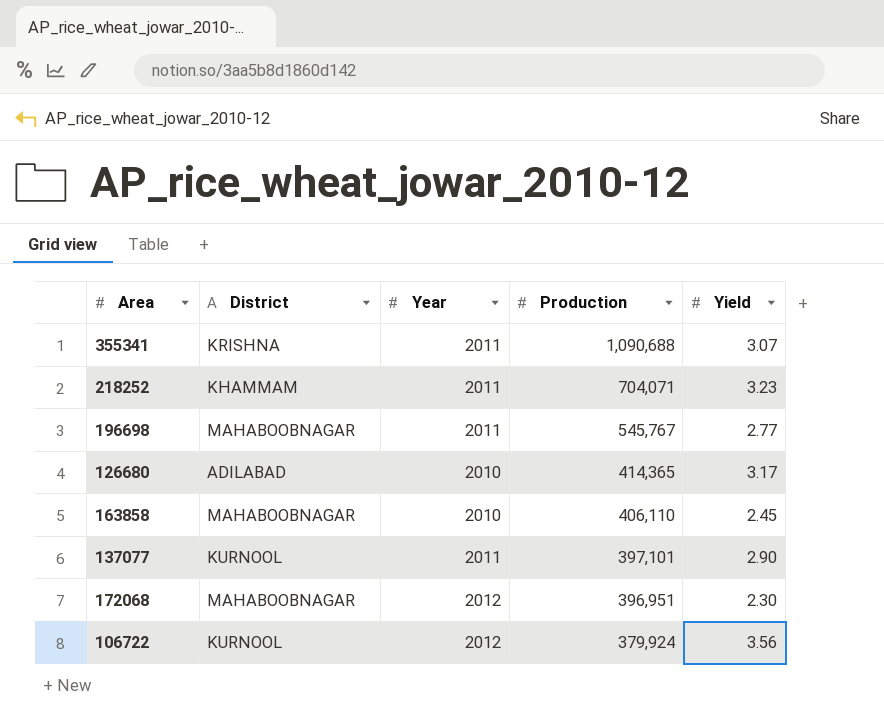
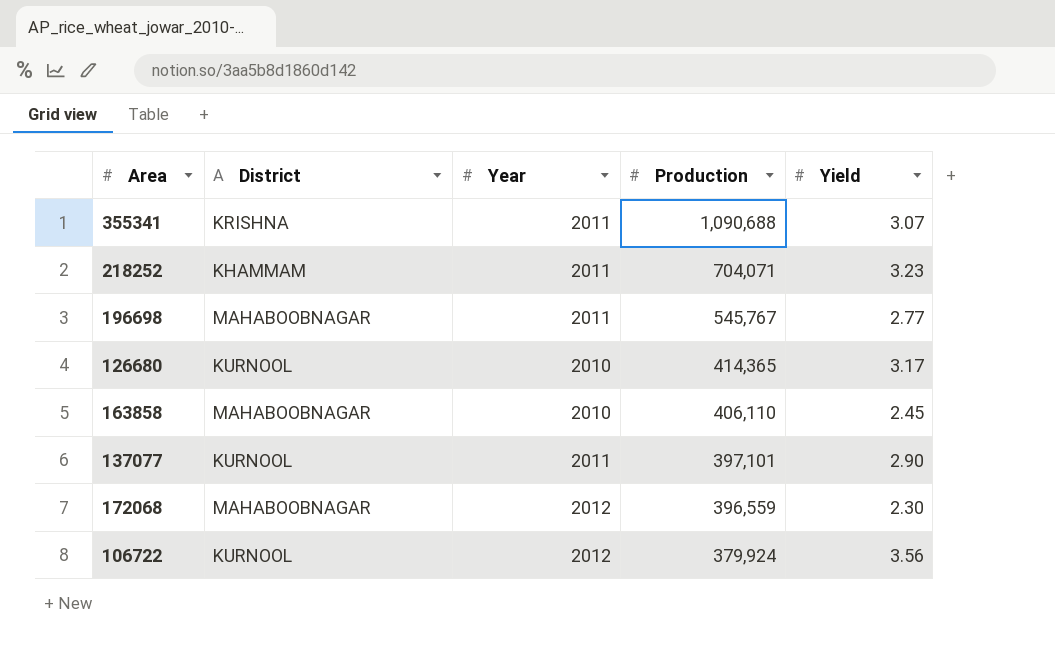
126680 | District: ADILABAD -> KURNOOL
172068 | Production: 396,951 -> 396,559

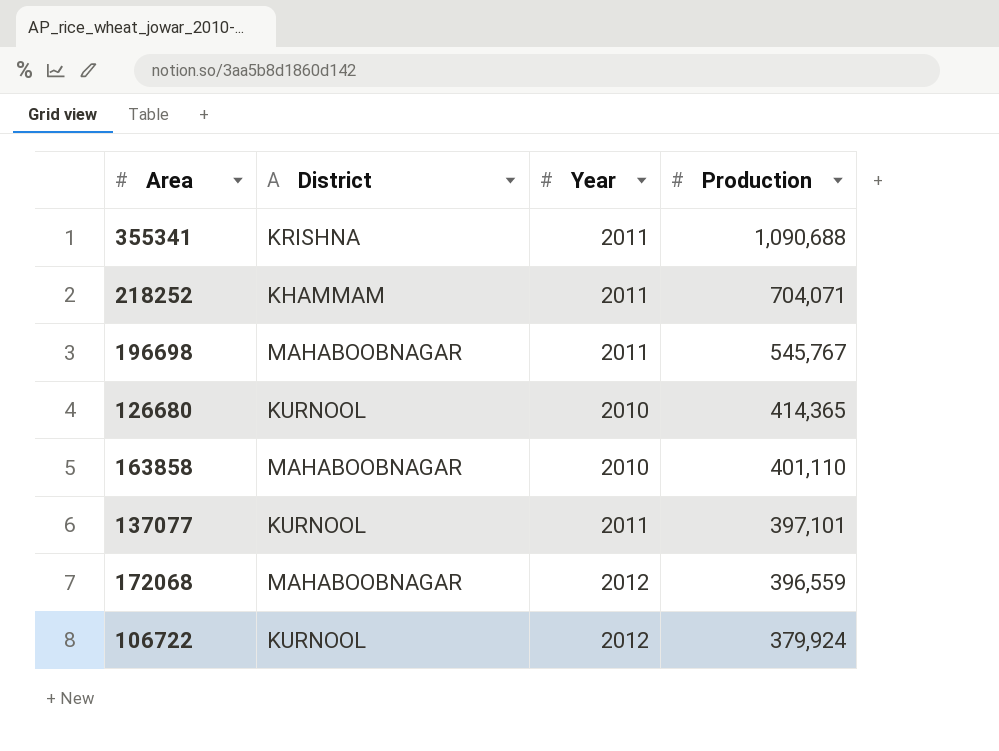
column Yield | position: 5 -> none
163858 | Production: 406,110 -> 401,110

